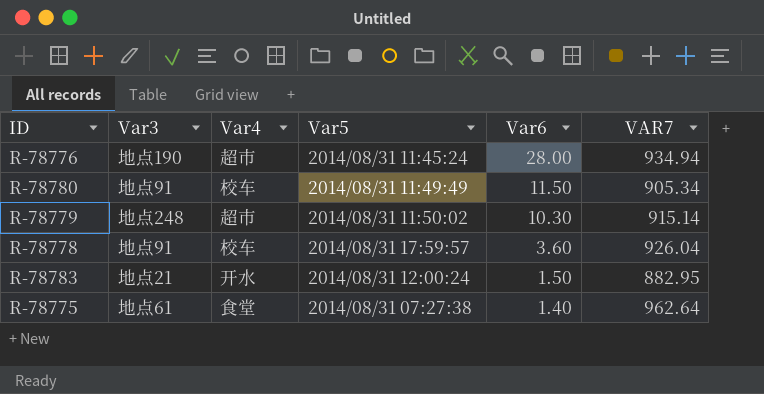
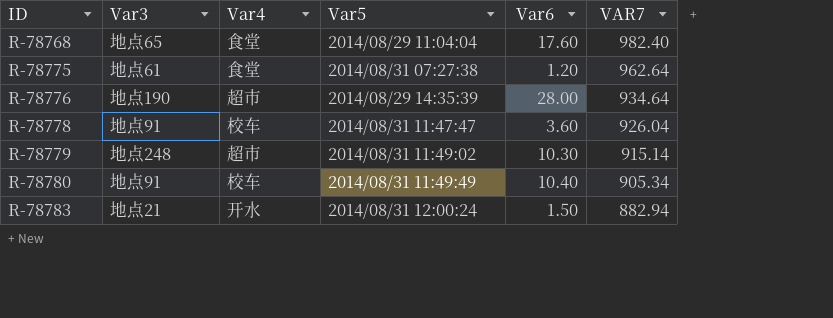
row order: Var6 descending -> ID ascending
row R-78768: none -> 地点65 | 食堂 | 2014/08/29 11:04:04 | 17.60 | 982.40
R-78775 | Var6: 1.40 -> 1.20
R-78776 | Var5: 2014/08/31 11:45:24 -> 2014/08/29 14:35:39
R-78776 | VAR7: 934.94 -> 934.64
R-78778 | Var5: 2014/08/31 17:59:57 -> 2014/08/31 11:47:47
R-78779 | Var5: 2014/08/31 11:50:02 -> 2014/08/31 11:49:02
R-78780 | Var6: 11.50 -> 10.40
R-78783 | VAR7: 882.95 -> 882.94

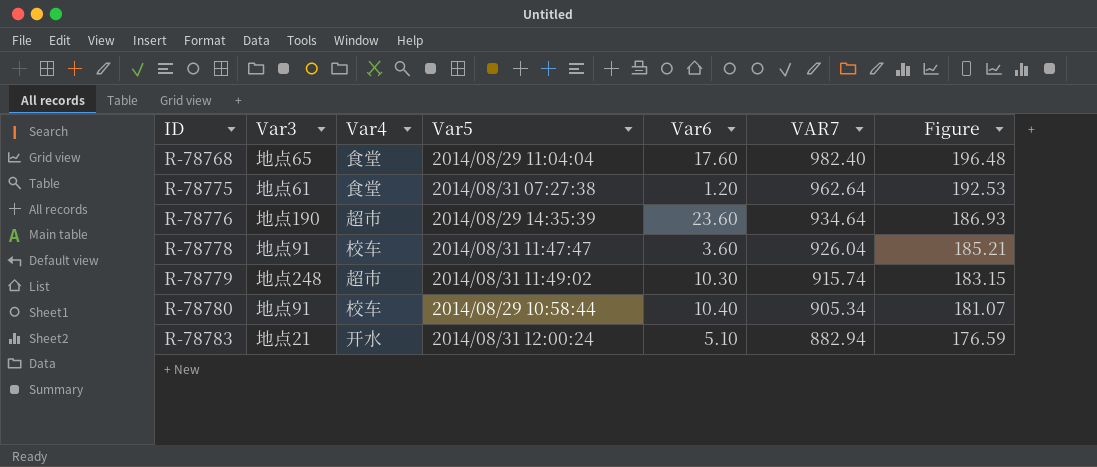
column Figure | formula: none -> [VAR7] * 0.2
R-78776 | Var6: 28.00 -> 23.60
R-78779 | VAR7: 915.14 -> 915.74
R-78780 | Var5: 2014/08/31 11:49:49 -> 2014/08/29 10:58:44
R-78783 | Var6: 1.50 -> 5.10

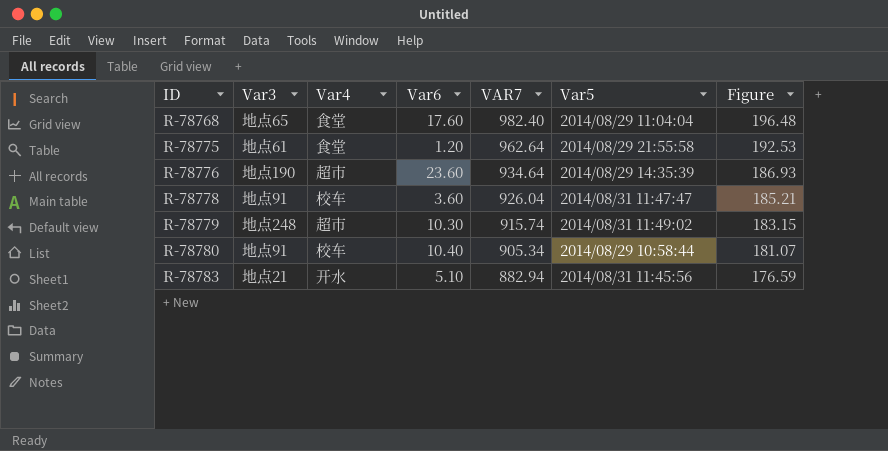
column Var5 | position: 4 -> 6
R-78775 | Var5: 2014/08/31 07:27:38 -> 2014/08/29 21:55:58
R-78783 | Var5: 2014/08/31 12:00:24 -> 2014/08/31 11:45:56

